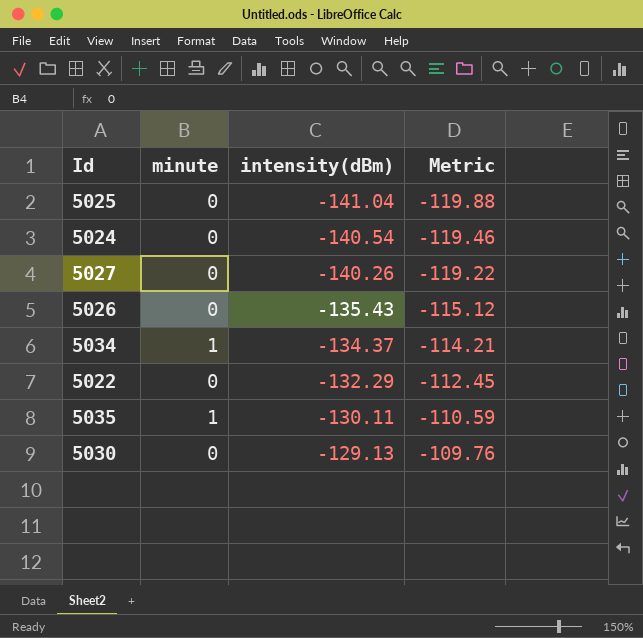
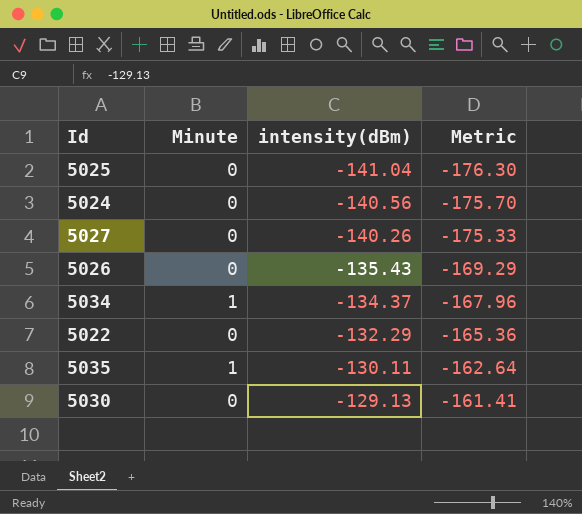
column name: minute -> Minute
column Metric | formula: [intensity(dBm)] * 0.85 -> [intensity(dBm)] * 1.25
5024 | intensity(dBm): -140.54 -> -140.56

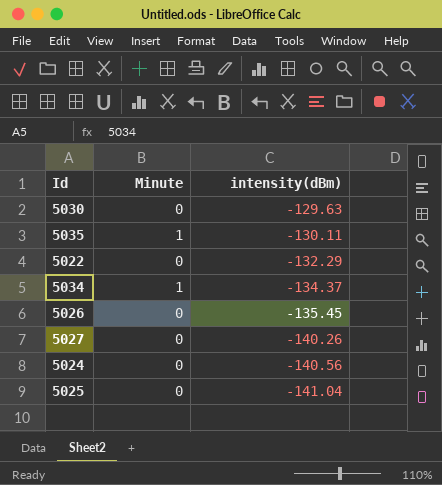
row order: intensity(dBm) ascending -> intensity(dBm) descending
column Metric | formula: [intensity(dBm)] * 1.25 -> none
5030 | intensity(dBm): -129.13 -> -129.63
5026 | intensity(dBm): -135.43 -> -135.45

